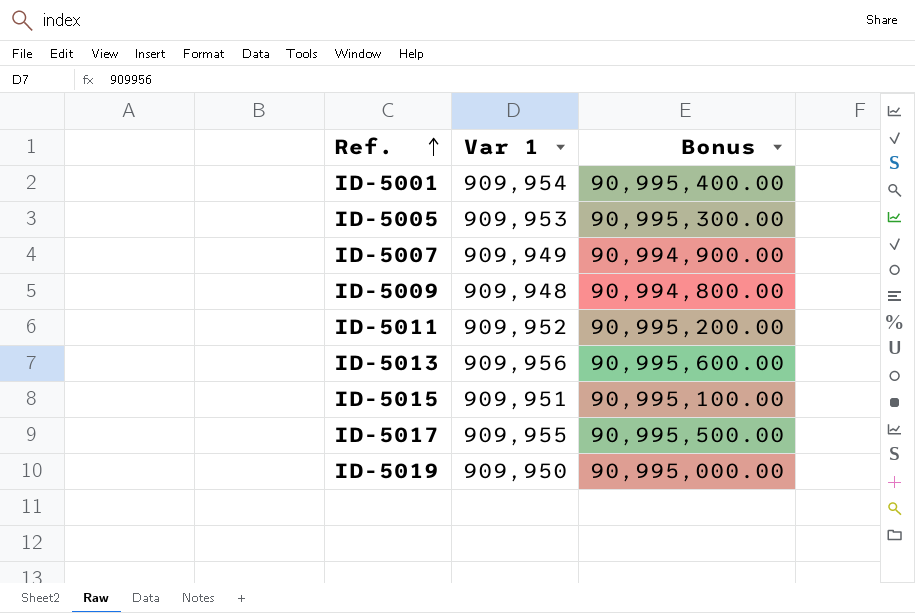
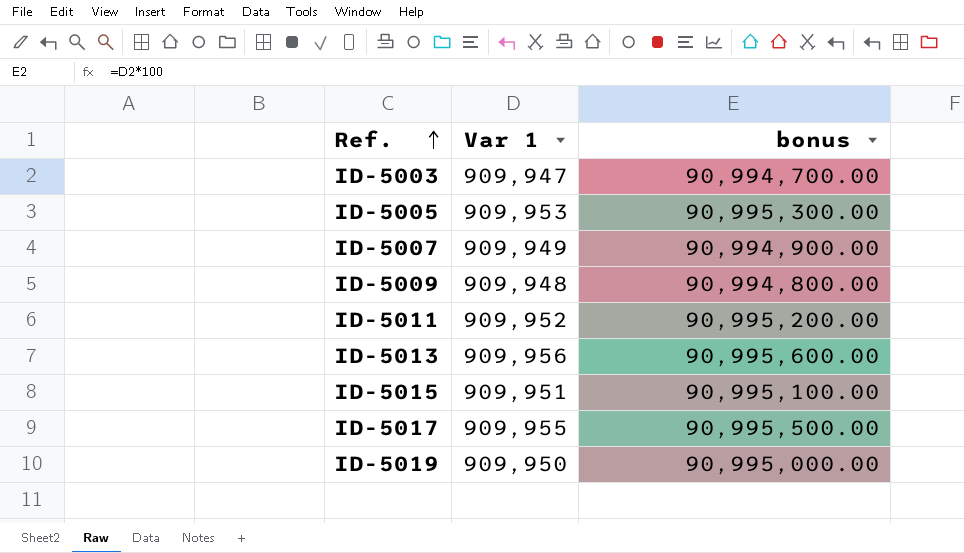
column name: Bonus -> bonus
row ID-5001: 909,954 | 90,995,400.00 -> none
row ID-5003: none -> 909,947 | 90,994,700.00

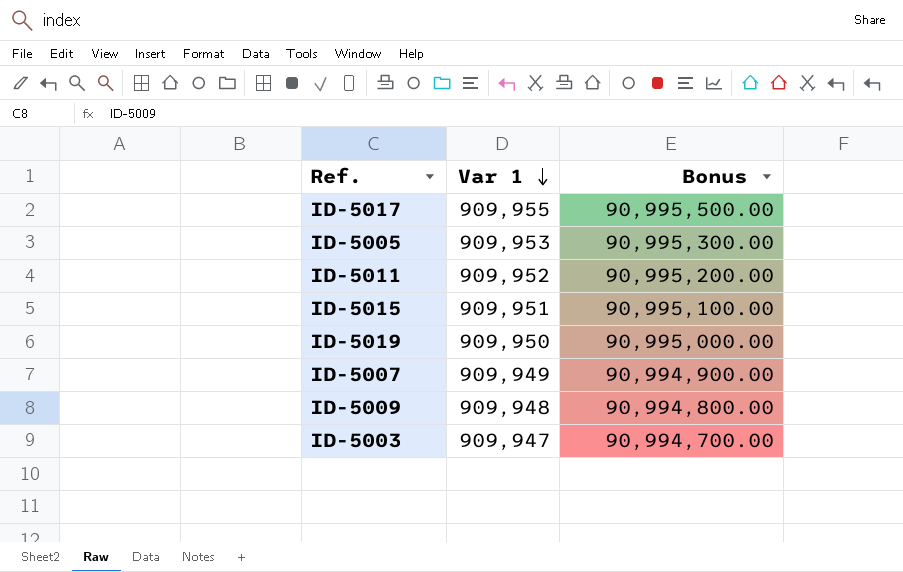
row order: Ref. ascending -> Var 1 descending
column name: bonus -> Bonus
row ID-5013: 909,956 | 90,995,600.00 -> none

